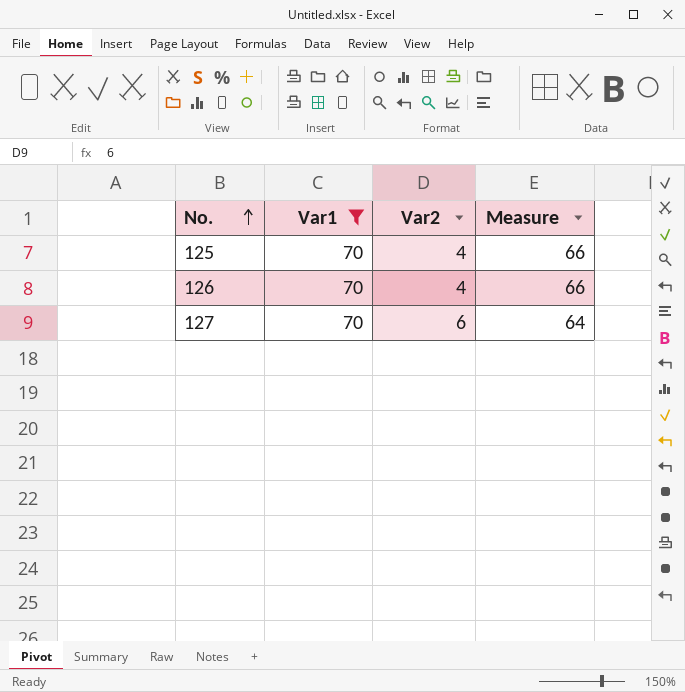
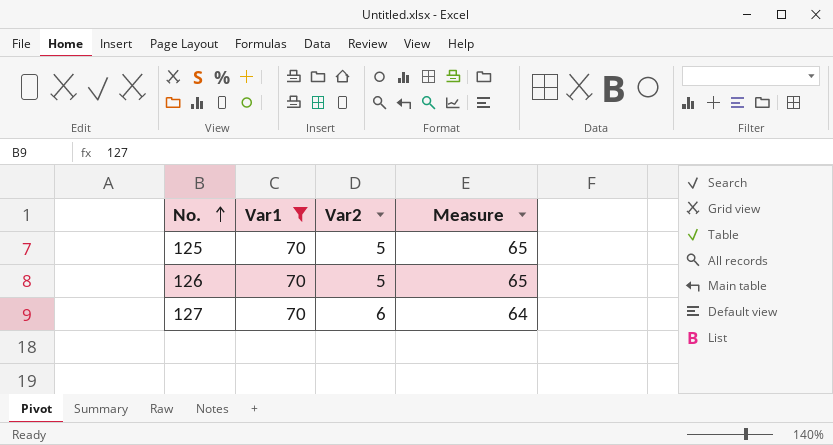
125 | Var2: 4 -> 5
125 | Measure: 66 -> 65
126 | Var2: 4 -> 5
126 | Measure: 66 -> 65

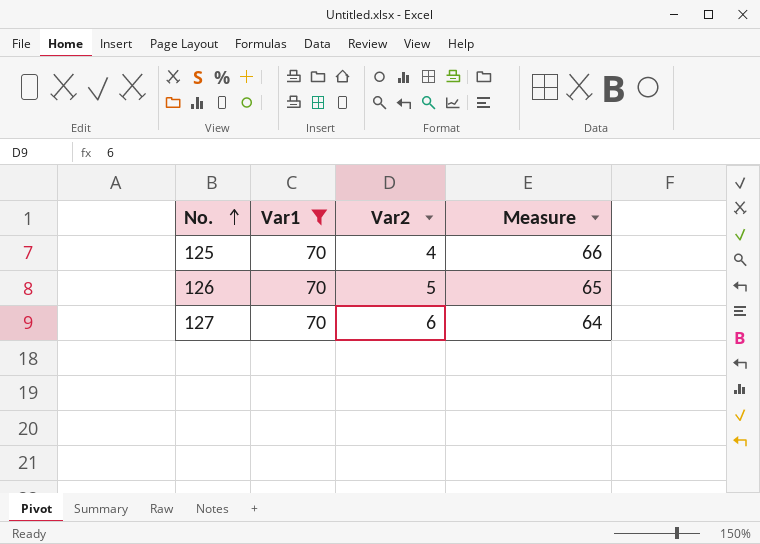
125 | Var2: 5 -> 4
125 | Measure: 65 -> 66

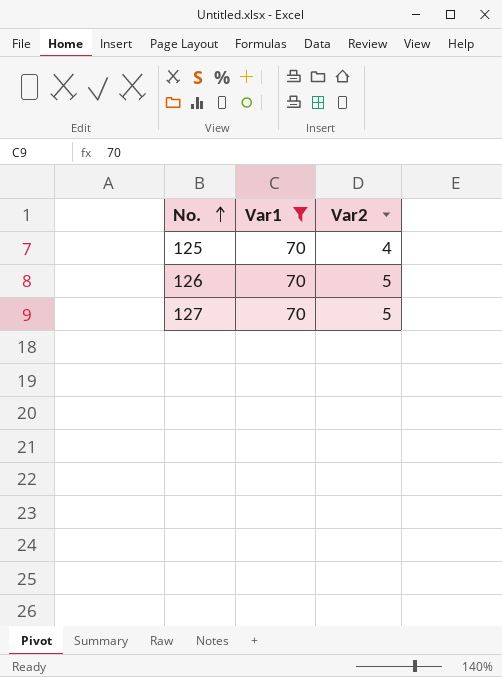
column Measure | formula: [Var1] - [Var2] -> none
127 | Var2: 6 -> 5

